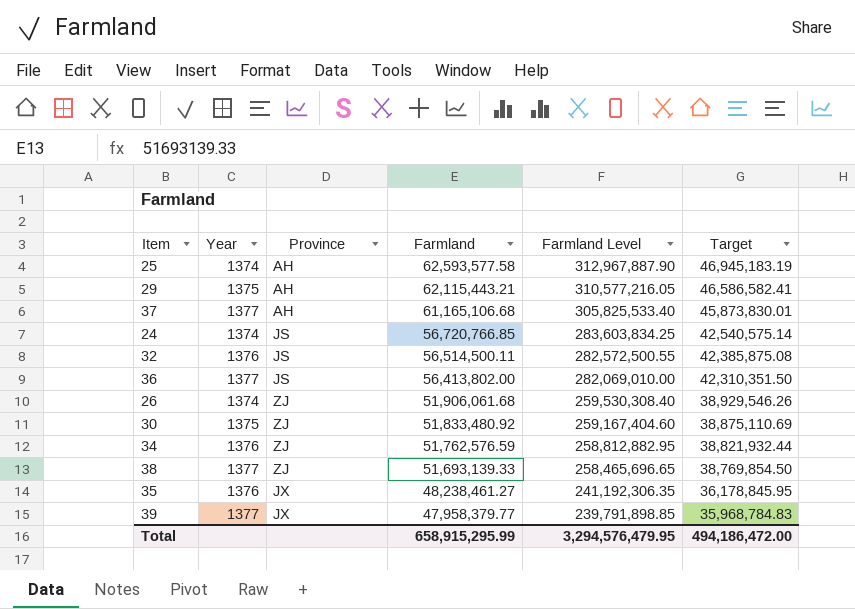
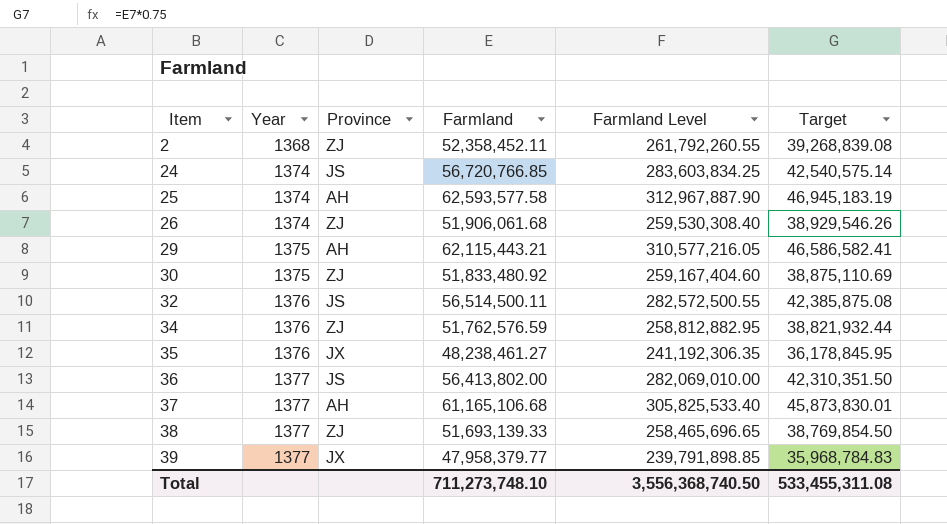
row order: Farmland descending -> Item ascending
row 2: none -> 1368 | ZJ | 52,358,452.11 | 261,792,260.55 | 39,268,839.08
Total | Farmland: 658,915,295.99 -> 711,273,748.10
Total | Farmland Level: 3,294,576,479.95 -> 3,556,368,740.50
Total | Target: 494,186,472.00 -> 533,455,311.08

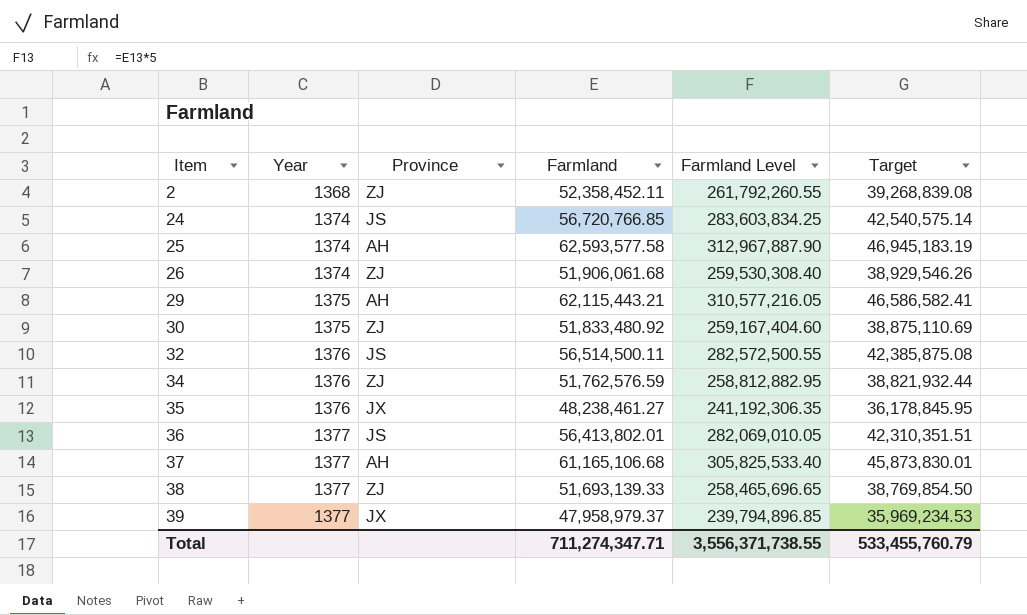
36 | Farmland: 56,413,802.00 -> 56,413,802.01
36 | Farmland Level: 282,069,010.00 -> 282,069,010.05
36 | Target: 42,310,351.50 -> 42,310,351.51
39 | Farmland: 47,958,379.77 -> 47,958,979.37
39 | Farmland Level: 239,791,898.85 -> 239,794,896.85
39 | Target: 35,968,784.83 -> 35,969,234.53
Total | Farmland: 711,273,748.10 -> 711,274,347.71
Total | Farmland Level: 3,556,368,740.50 -> 3,556,371,738.55
Total | Target: 533,455,311.08 -> 533,455,760.79

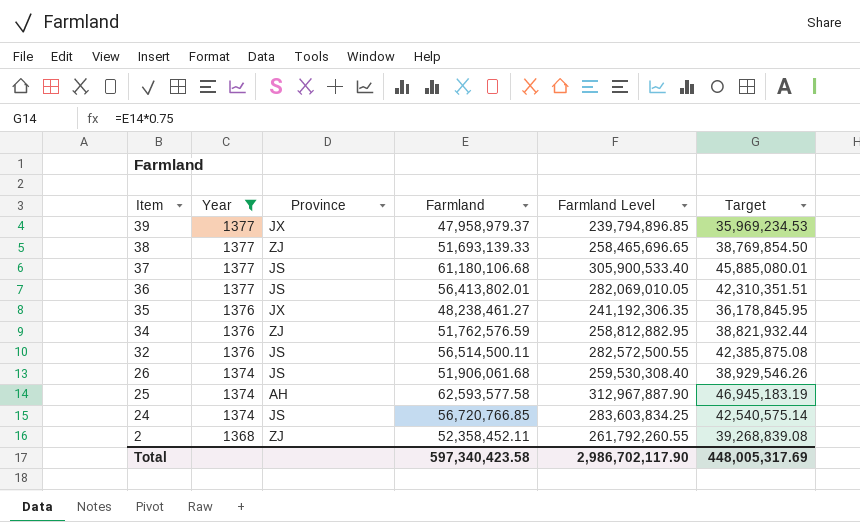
filter: none -> Year != 1375
row order: Item ascending -> Item descending
37 | Province: AH -> JS
37 | Farmland: 61,165,106.68 -> 61,180,106.68
37 | Farmland Level: 305,825,533.40 -> 305,900,533.40
37 | Target: 45,873,830.01 -> 45,885,080.01
26 | Province: ZJ -> JS
Total | Farmland: 711,274,347.71 -> 597,340,423.58
Total | Farmland Level: 3,556,371,738.55 -> 2,986,702,117.90
Total | Target: 533,455,760.79 -> 448,005,317.69

